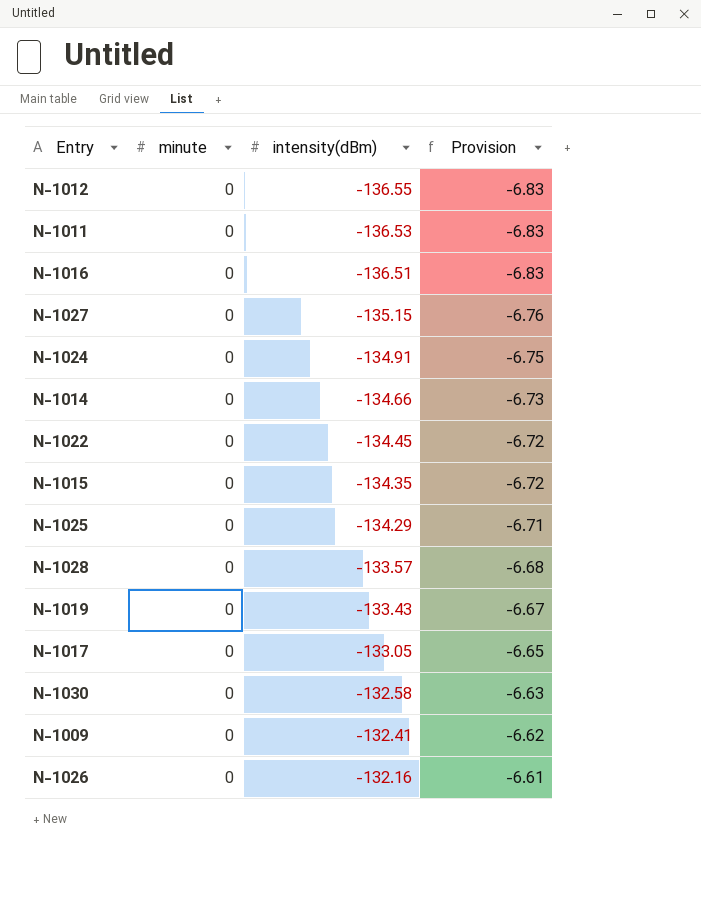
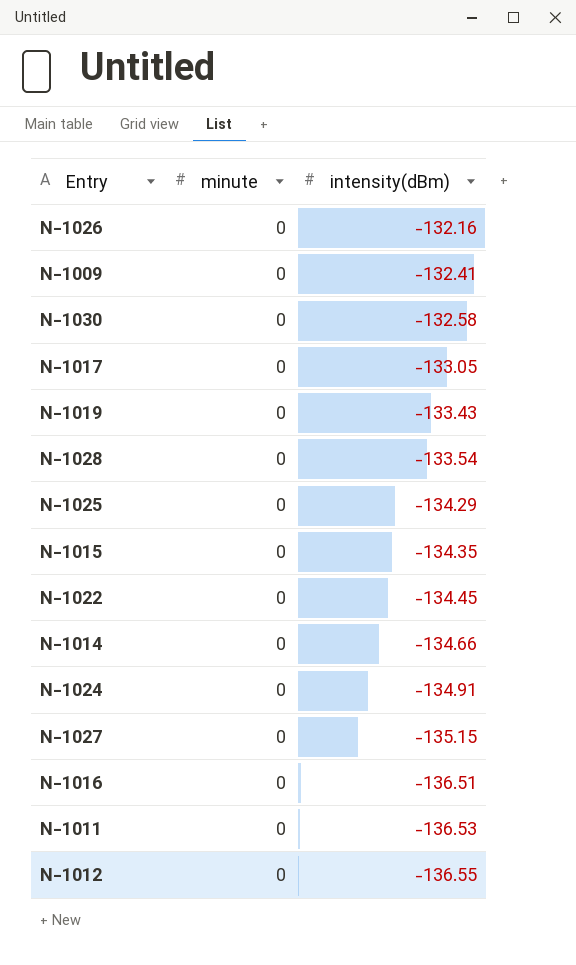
row order: intensity(dBm) ascending -> intensity(dBm) descending
column Provision | formula: [intensity(dBm)] * 0.05 -> none
N-1028 | intensity(dBm): -133.57 -> -133.54

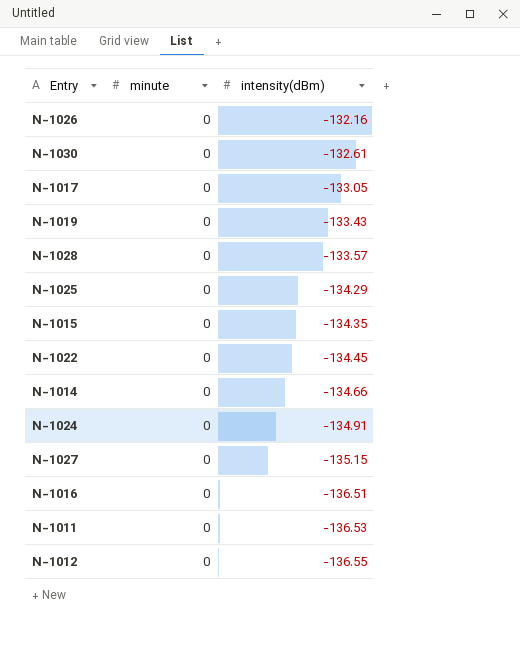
row N-1009: 0 | -132.41 -> none
N-1030 | intensity(dBm): -132.58 -> -132.61
N-1028 | intensity(dBm): -133.54 -> -133.57

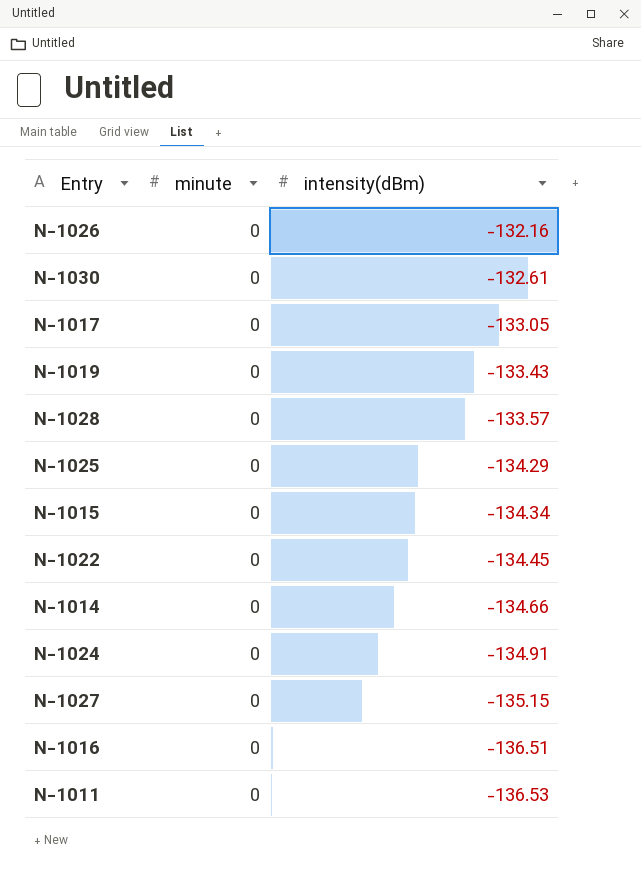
row N-1012: 0 | -136.55 -> none
N-1015 | intensity(dBm): -134.35 -> -134.34

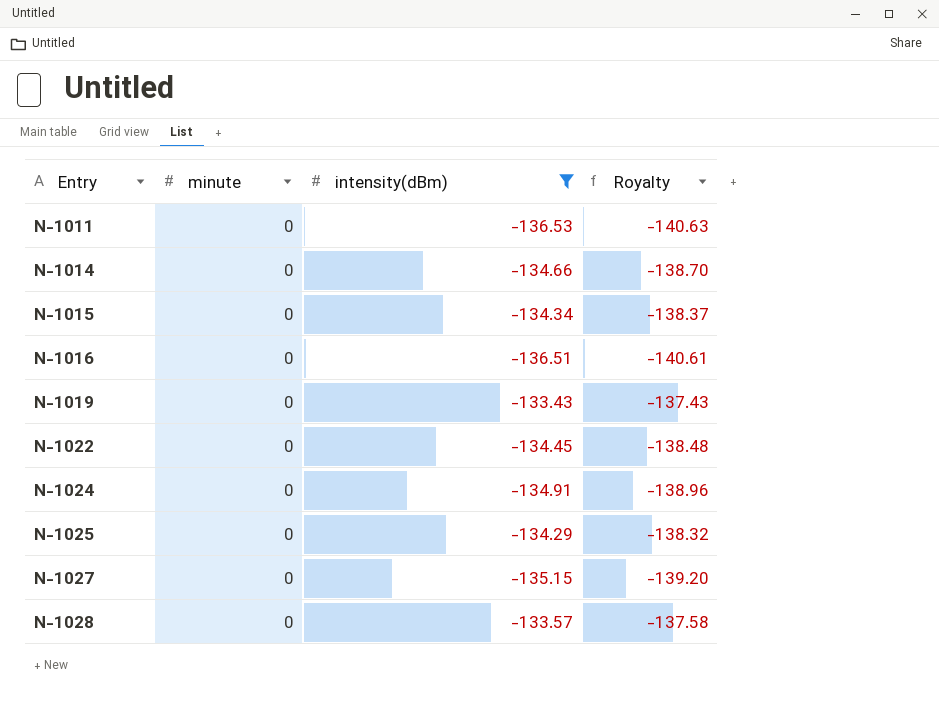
filter: none -> intensity(dBm) <= -133.43
row order: intensity(dBm) descending -> Entry ascending
column Royalty | formula: none -> [intensity(dBm)] * 1.03

